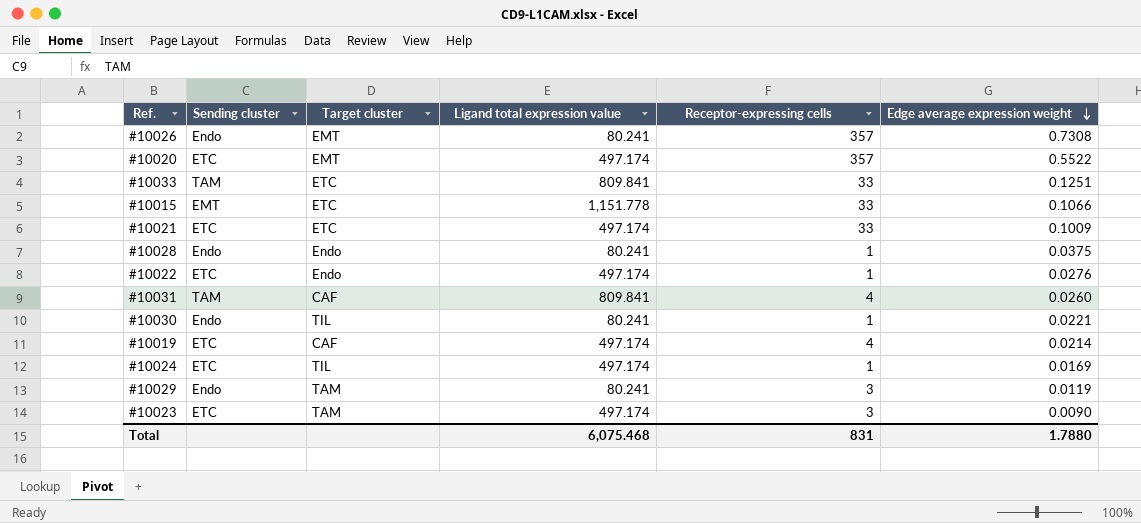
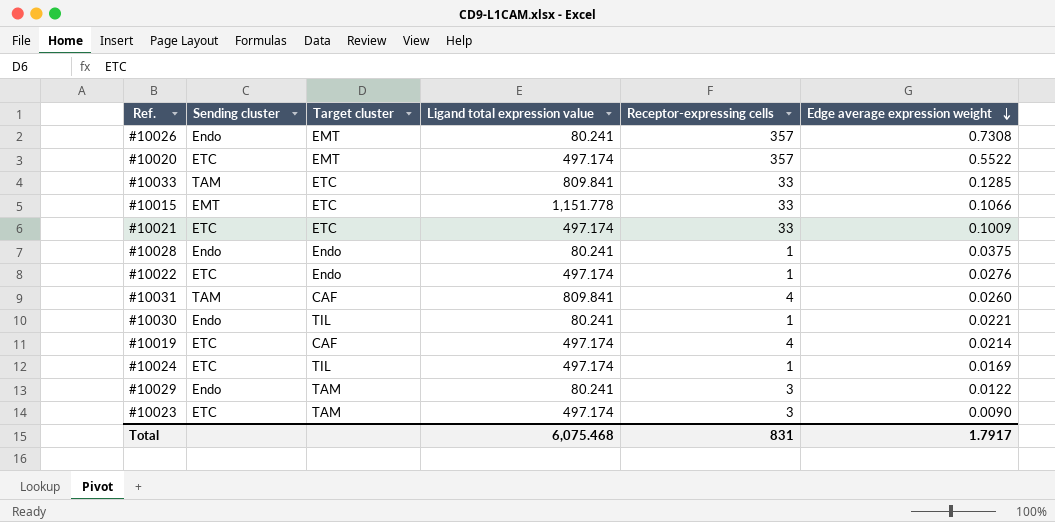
#10033 | Edge average expression weight: 0.1251 -> 0.1285
#10029 | Edge average expression weight: 0.0119 -> 0.0122
Total | Edge average expression weight: 1.7880 -> 1.7917

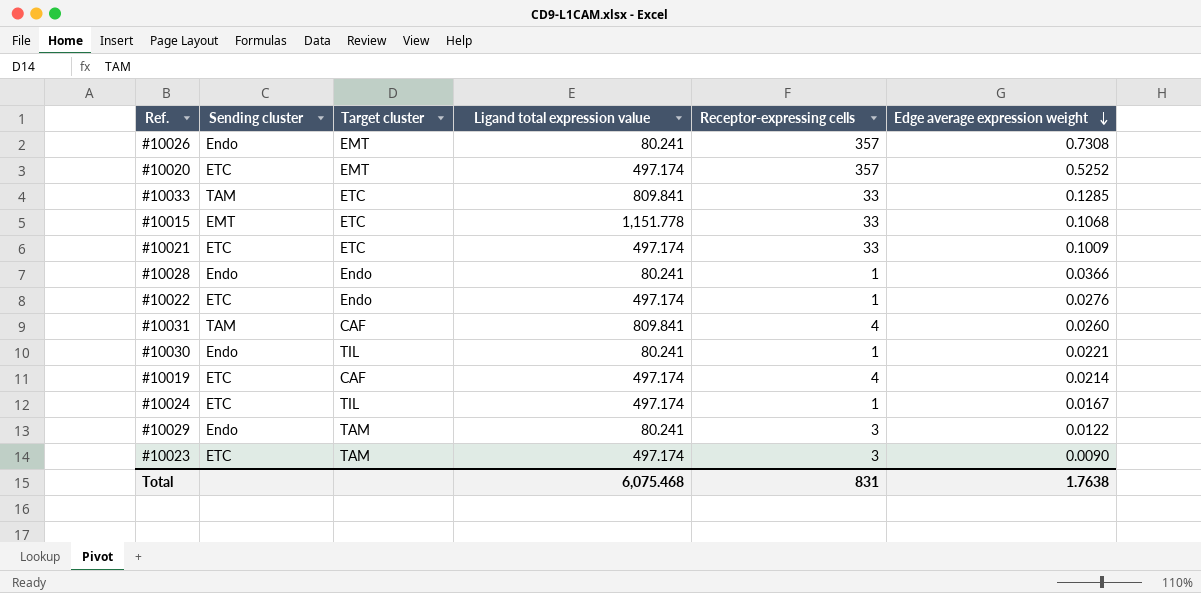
#10020 | Edge average expression weight: 0.5522 -> 0.5252
#10015 | Edge average expression weight: 0.1066 -> 0.1068
#10028 | Edge average expression weight: 0.0375 -> 0.0366
#10024 | Edge average expression weight: 0.0169 -> 0.0167
Total | Edge average expression weight: 1.7917 -> 1.7638

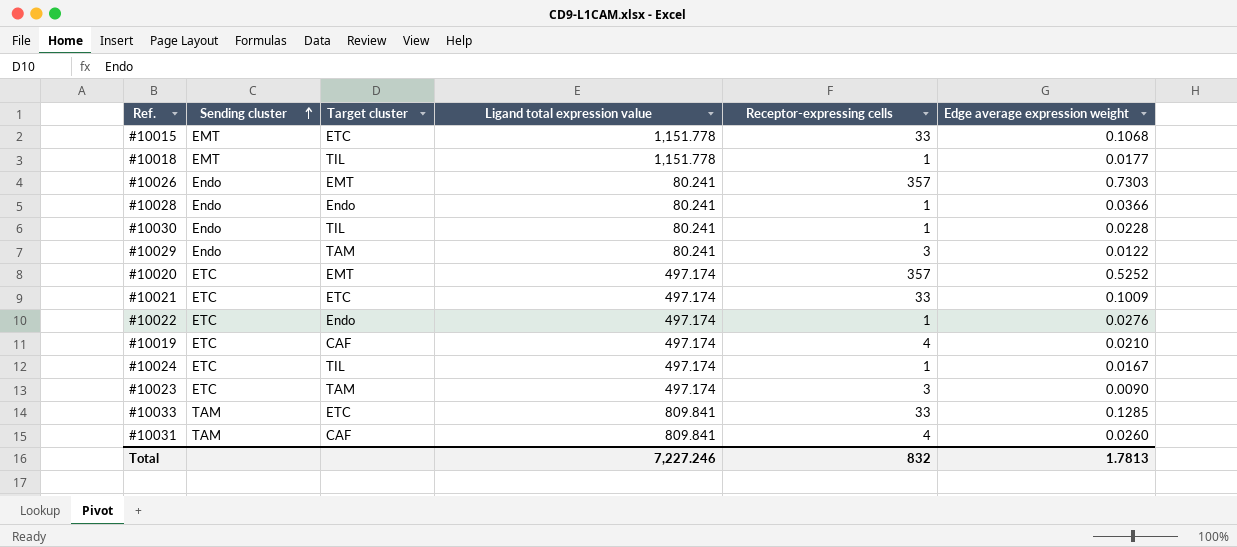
row order: Edge average expression weight descending -> Sending cluster ascending
row #10018: none -> EMT | TIL | 1,151.778 | 1 | 0.0177
#10026 | Edge average expression weight: 0.7308 -> 0.7303
#10030 | Edge average expression weight: 0.0221 -> 0.0228
#10019 | Edge average expression weight: 0.0214 -> 0.0210
Total | Ligand total expression value: 6,075.468 -> 7,227.246
Total | Receptor-expressing cells: 831 -> 832
Total | Edge average expression weight: 1.7638 -> 1.7813

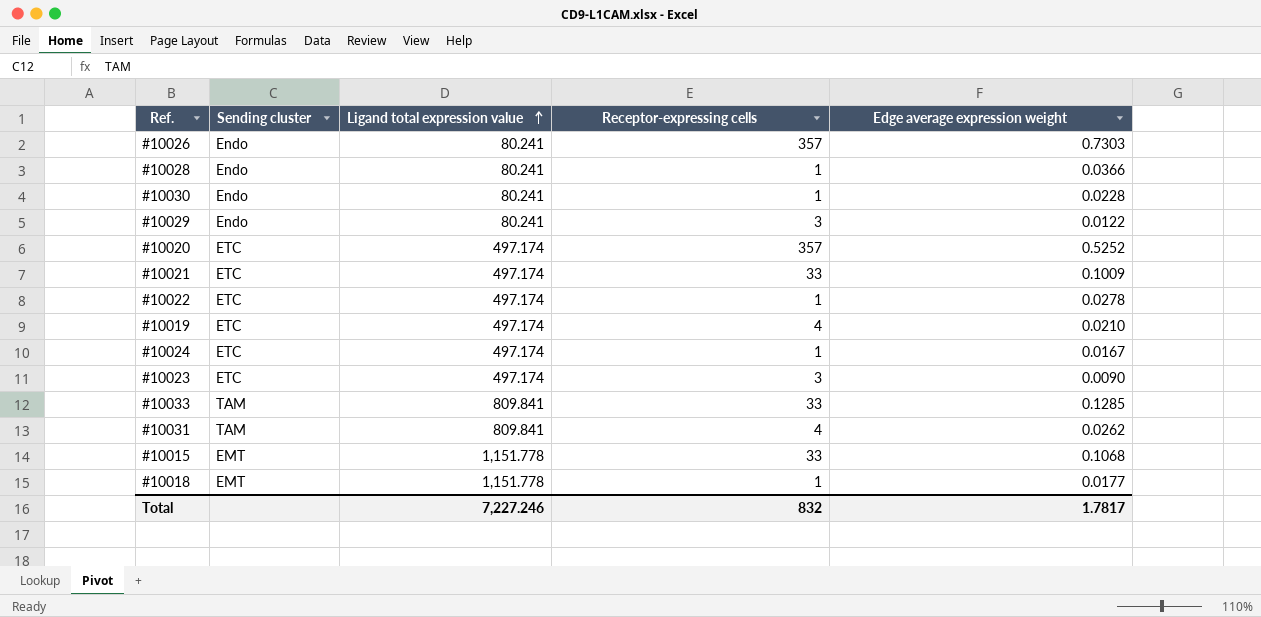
row order: Sending cluster ascending -> Ligand total expression value ascending
column Target cluster | position: 3 -> none
#10022 | Edge average expression weight: 0.0276 -> 0.0278
#10031 | Edge average expression weight: 0.0260 -> 0.0262
Total | Edge average expression weight: 1.7813 -> 1.7817

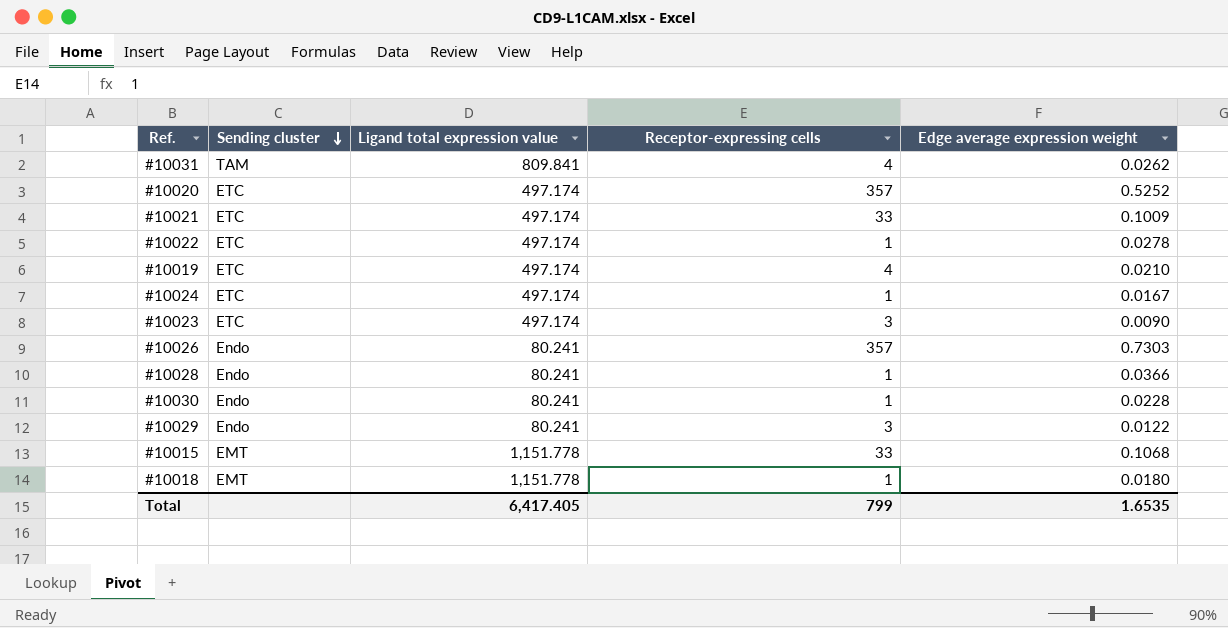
row order: Ligand total expression value ascending -> Sending cluster descending
row #10033: TAM | 809.841 | 33 | 0.1285 -> none
#10018 | Edge average expression weight: 0.0177 -> 0.0180
Total | Ligand total expression value: 7,227.246 -> 6,417.405
Total | Receptor-expressing cells: 832 -> 799
Total | Edge average expression weight: 1.7817 -> 1.6535

